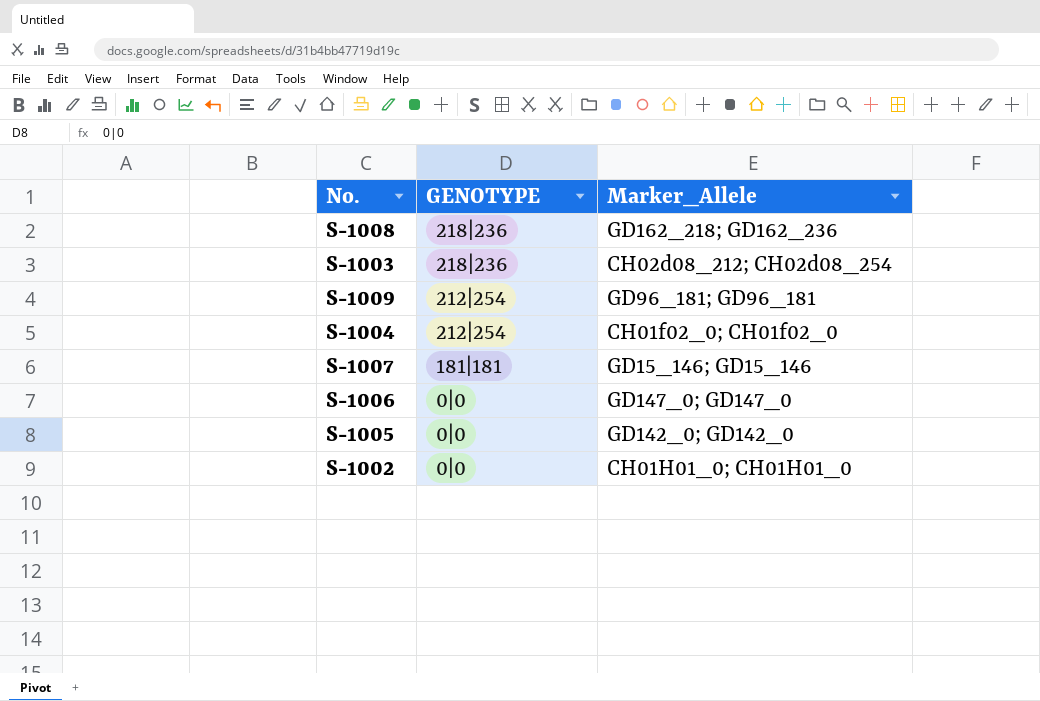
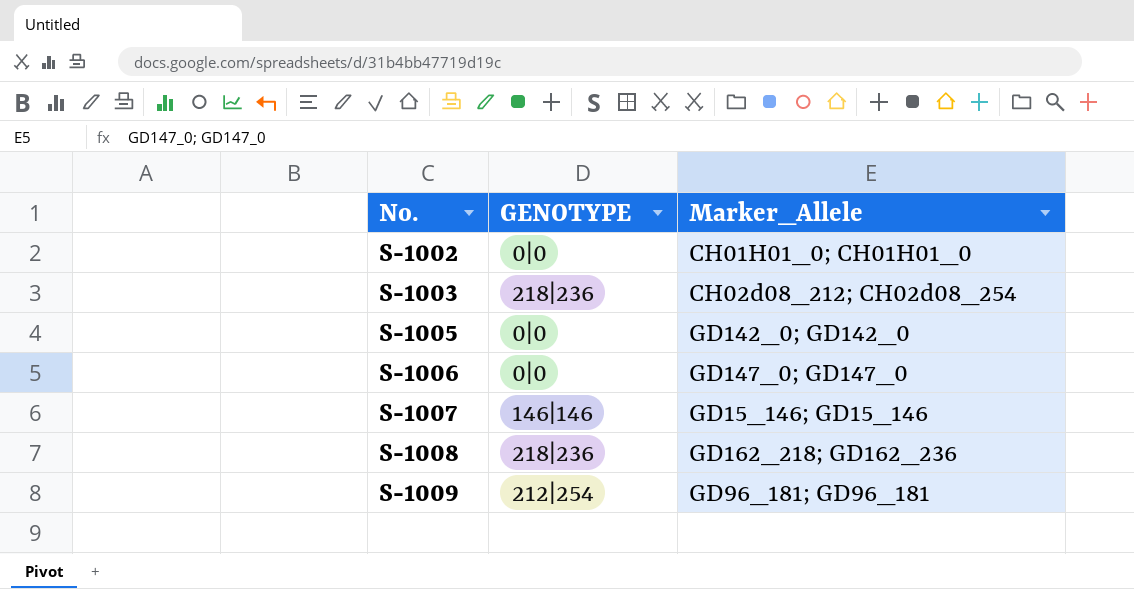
row order: GENOTYPE descending -> No. ascending
row S-1004: 212|254 | CH01f02_0; CH01f02_0 -> none
S-1007 | GENOTYPE: 181|181 -> 146|146

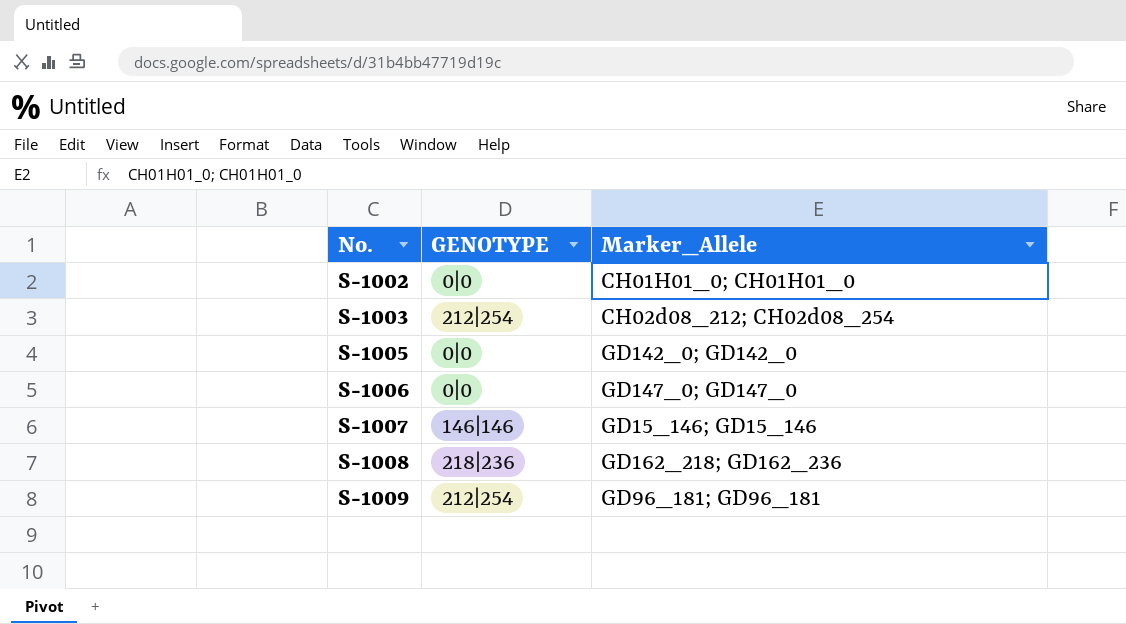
S-1003 | GENOTYPE: 218|236 -> 212|254

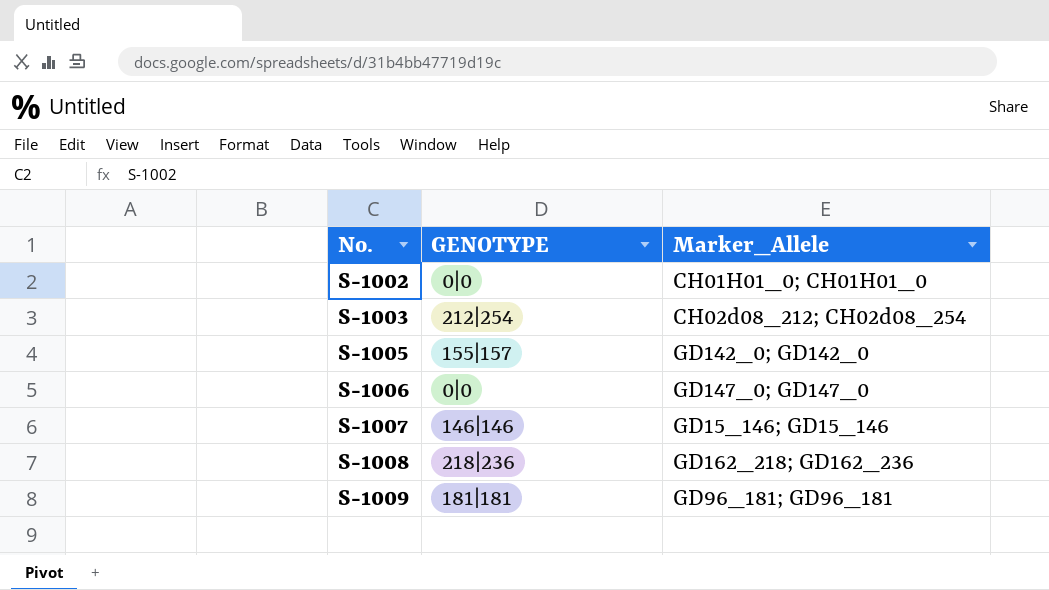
S-1005 | GENOTYPE: 0|0 -> 155|157
S-1009 | GENOTYPE: 212|254 -> 181|181

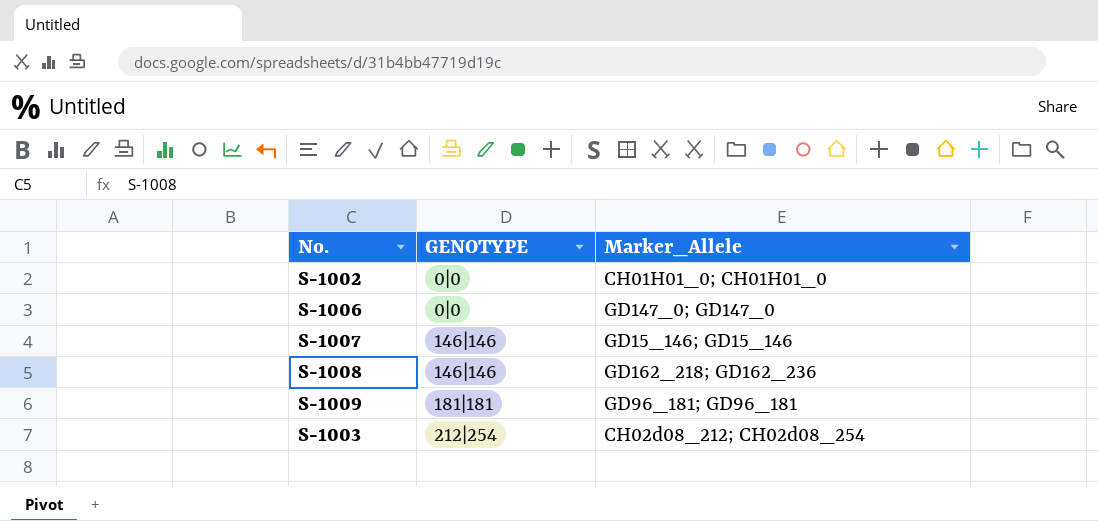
row order: No. ascending -> GENOTYPE ascending
row S-1005: 155|157 | GD142_0; GD142_0 -> none
S-1008 | GENOTYPE: 218|236 -> 146|146

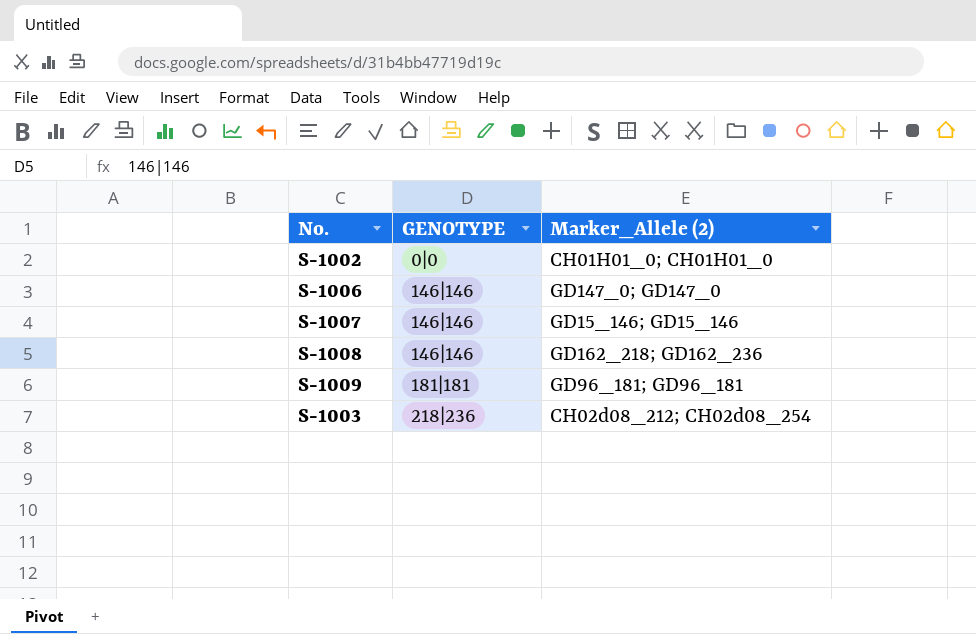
column name: Marker_Allele -> Marker_Allele (2)
S-1006 | GENOTYPE: 0|0 -> 146|146
S-1003 | GENOTYPE: 212|254 -> 218|236

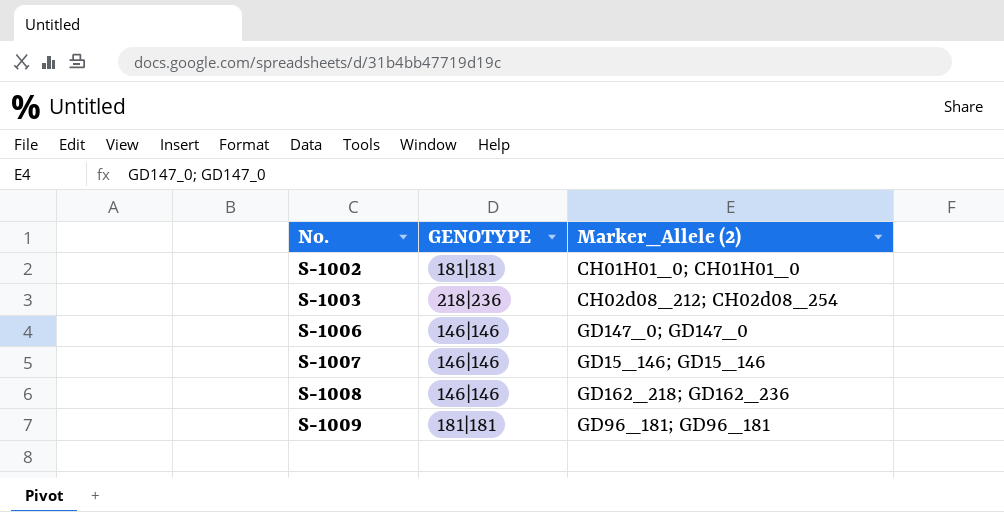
row order: GENOTYPE ascending -> No. ascending
S-1002 | GENOTYPE: 0|0 -> 181|181

